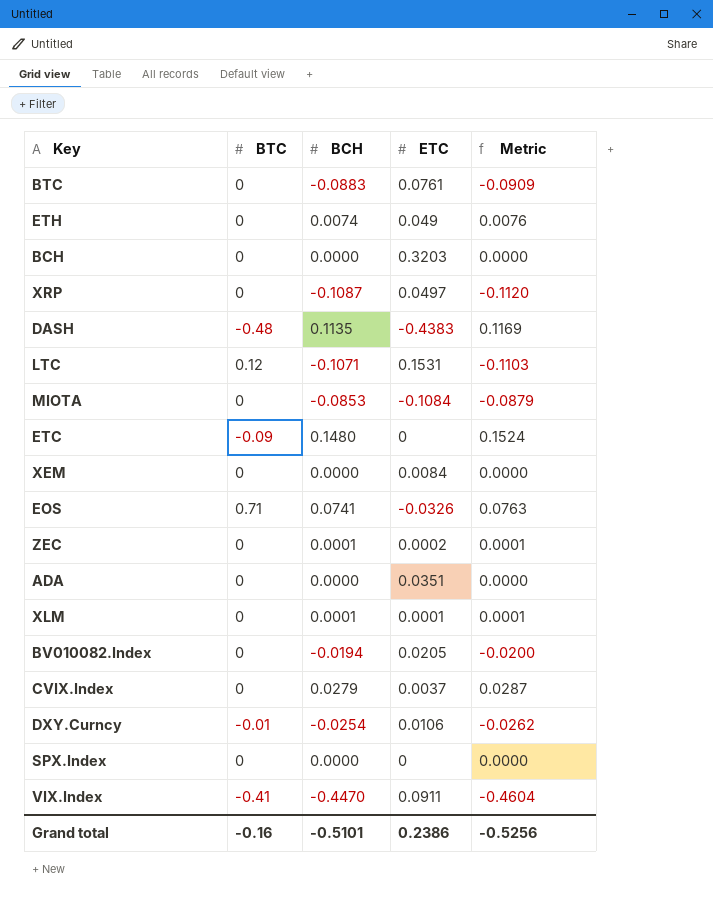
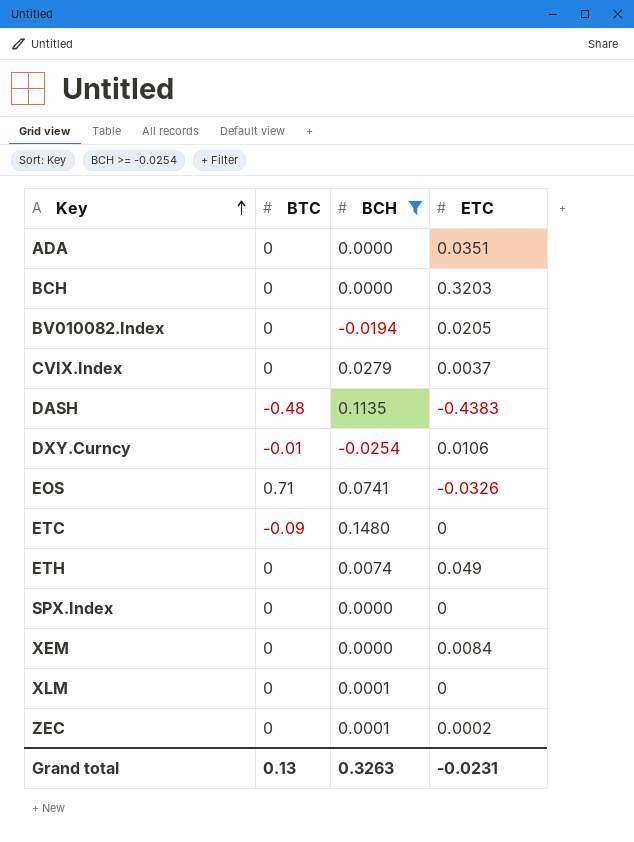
filter: none -> BCH >= -0.0254
row order: none -> Key ascending
column Metric | formula: [BCH] * 1.03 -> none
XLM | ETC: 0.0001 -> 0
Grand total | BTC: -0.16 -> 0.13
Grand total | BCH: -0.5101 -> 0.3263
Grand total | ETC: 0.2386 -> -0.0231

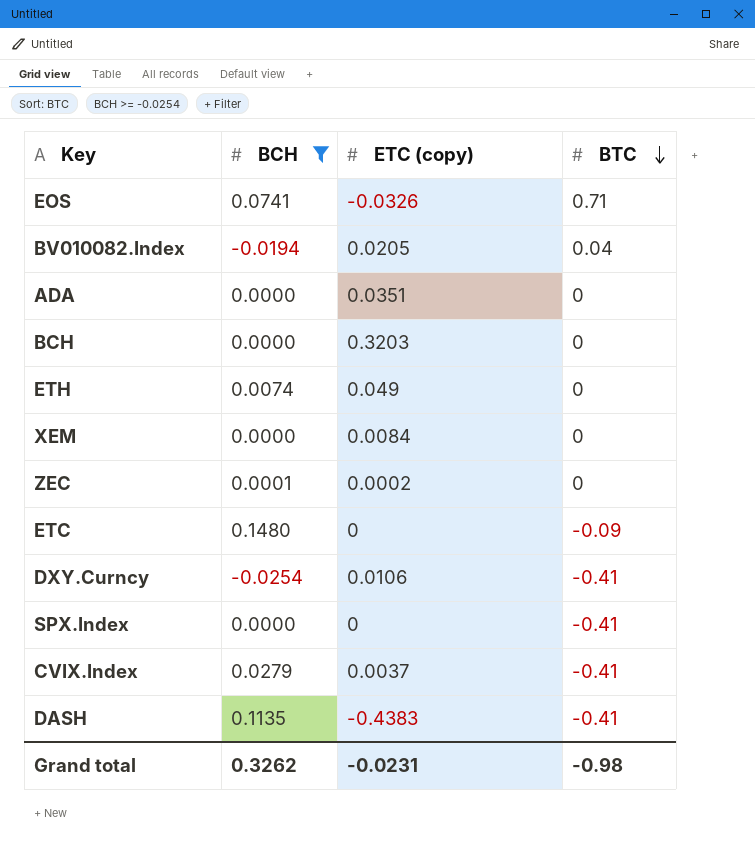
row order: Key ascending -> BTC descending
column name: ETC -> ETC (copy)
column BTC | position: 2 -> 4
row XLM: 0 | 0.0001 | 0 -> none
BV010082.Index | BTC: 0 -> 0.04
DXY.Curncy | BTC: -0.01 -> -0.41
SPX.Index | BTC: 0 -> -0.41
CVIX.Index | BTC: 0 -> -0.41
DASH | BTC: -0.48 -> -0.41
Grand total | BCH: 0.3263 -> 0.3262
Grand total | BTC: 0.13 -> -0.98

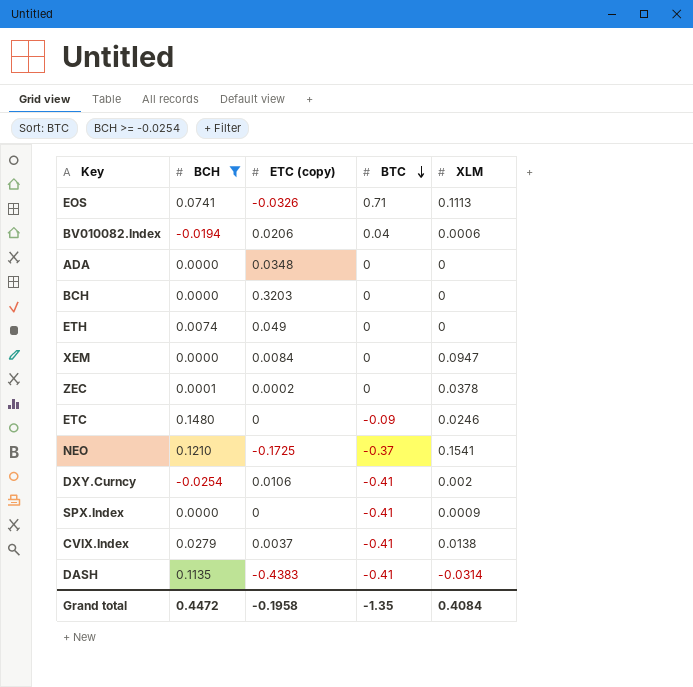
column XLM | position: none -> 5
BV010082.Index | ETC (copy): 0.0205 -> 0.0206
ADA | ETC (copy): 0.0351 -> 0.0348
row NEO: none -> 0.1210 | -0.1725 | -0.37 | 0.1541
Grand total | BCH: 0.3262 -> 0.4472
Grand total | ETC (copy): -0.0231 -> -0.1958
Grand total | BTC: -0.98 -> -1.35

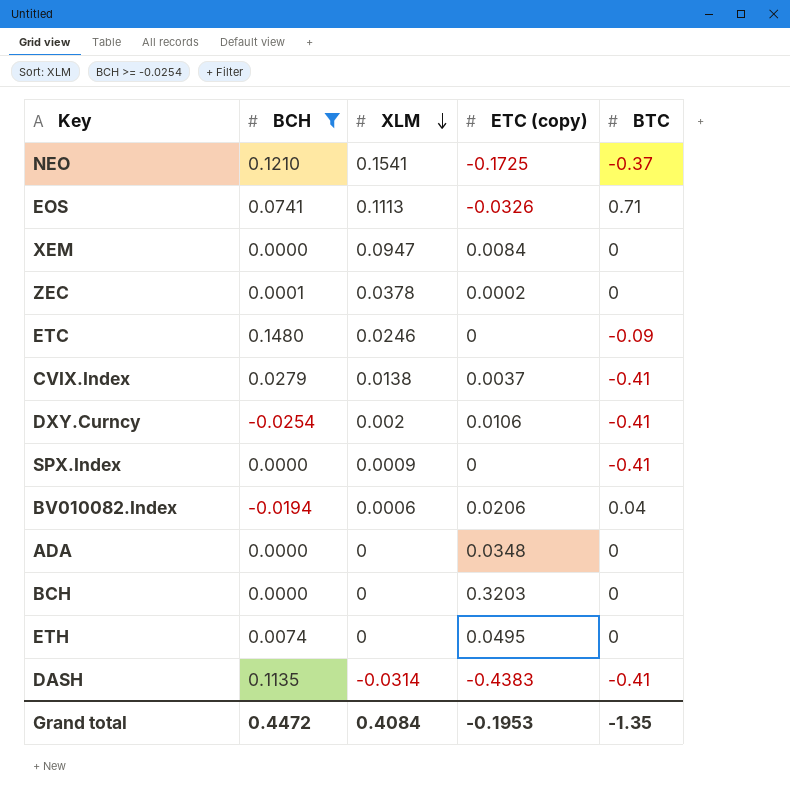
row order: BTC descending -> XLM descending
column XLM | position: 5 -> 3
ETH | ETC (copy): 0.049 -> 0.0495
Grand total | ETC (copy): -0.1958 -> -0.1953

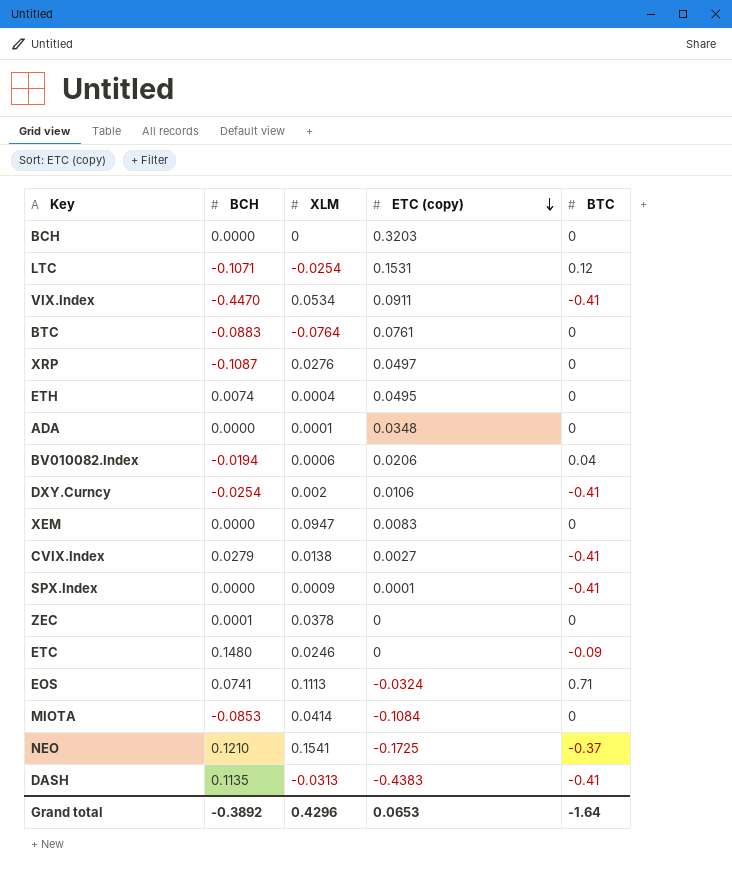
filter: BCH >= -0.0254 -> none
row order: XLM descending -> ETC (copy) descending
ETH | XLM: 0 -> 0.0004
ADA | XLM: 0 -> 0.0001
XEM | ETC (copy): 0.0084 -> 0.0083
CVIX.Index | ETC (copy): 0.0037 -> 0.0027
SPX.Index | ETC (copy): 0 -> 0.0001
ZEC | ETC (copy): 0.0002 -> 0
EOS | ETC (copy): -0.0326 -> -0.0324
DASH | XLM: -0.0314 -> -0.0313
Grand total | BCH: 0.4472 -> -0.3892
Grand total | XLM: 0.4084 -> 0.4296
Grand total | ETC (copy): -0.1953 -> 0.0653
Grand total | BTC: -1.35 -> -1.64

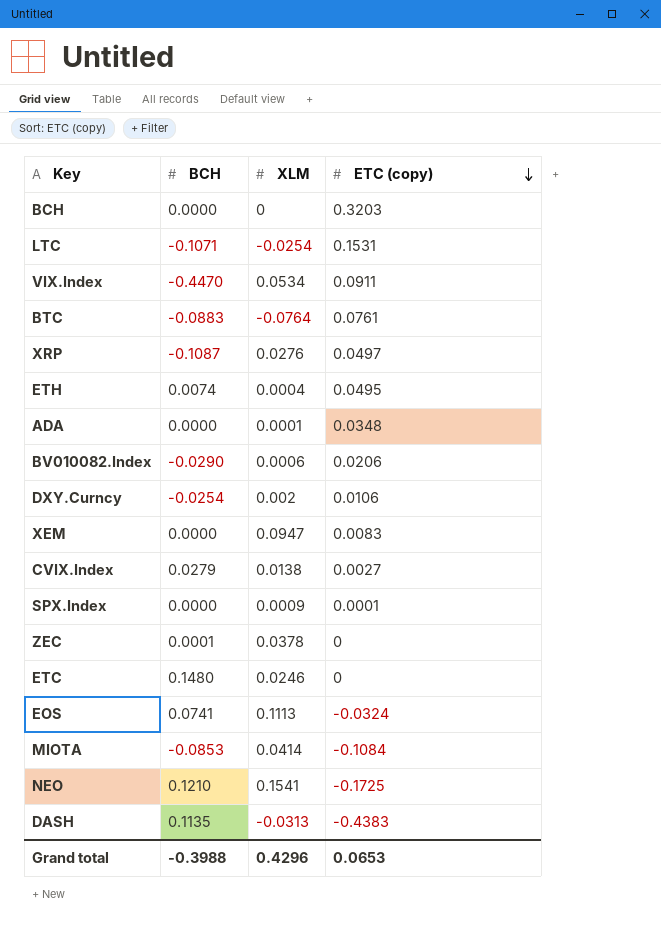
column BTC | position: 5 -> none
BV010082.Index | BCH: -0.0194 -> -0.0290
Grand total | BCH: -0.3892 -> -0.3988

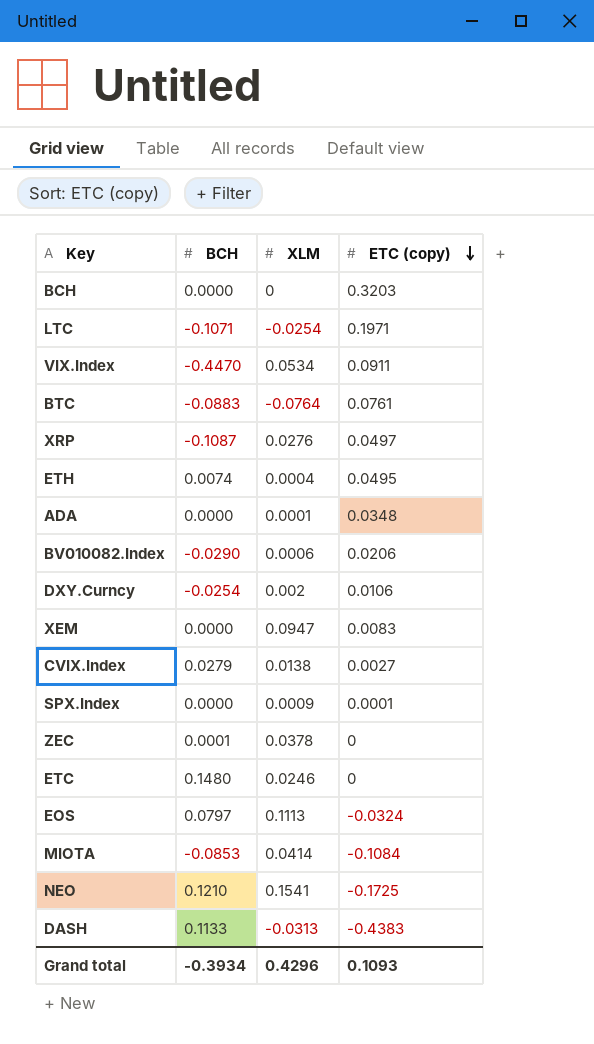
LTC | ETC (copy): 0.1531 -> 0.1971
EOS | BCH: 0.0741 -> 0.0797
DASH | BCH: 0.1135 -> 0.1133
Grand total | BCH: -0.3988 -> -0.3934
Grand total | ETC (copy): 0.0653 -> 0.1093

